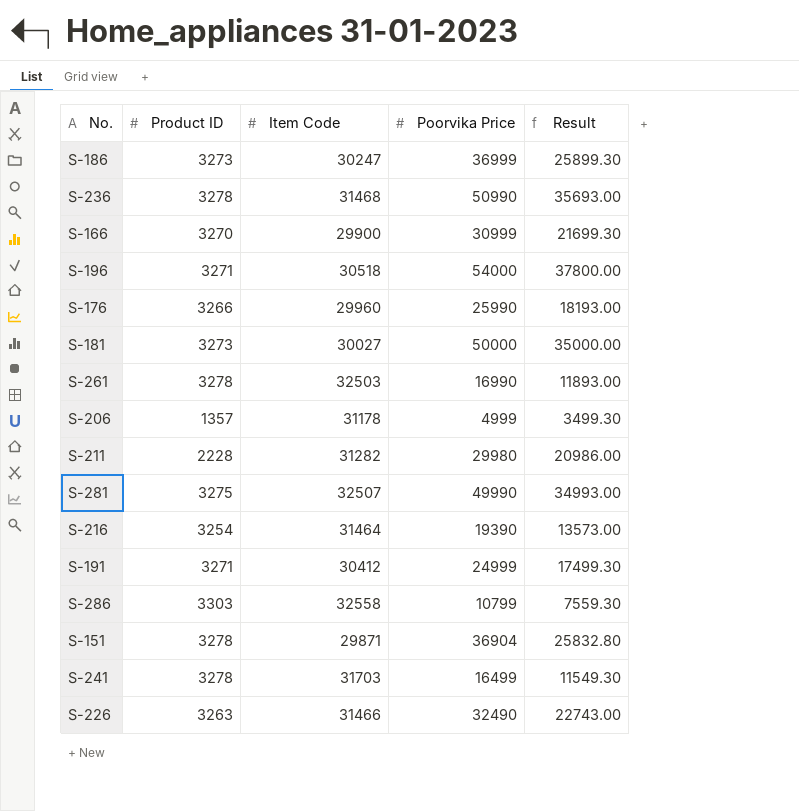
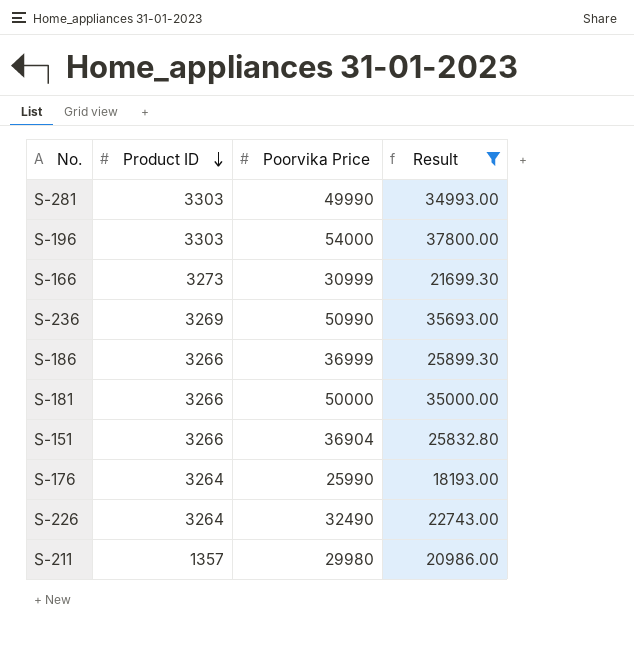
filter: none -> Result >= 18193.00
row order: none -> Product ID descending
column Item Code | position: 3 -> none
S-281 | Product ID: 3275 -> 3303
S-196 | Product ID: 3271 -> 3303
S-166 | Product ID: 3270 -> 3273
S-236 | Product ID: 3278 -> 3269
S-186 | Product ID: 3273 -> 3266
S-181 | Product ID: 3273 -> 3266
S-151 | Product ID: 3278 -> 3266
S-176 | Product ID: 3266 -> 3264
S-226 | Product ID: 3263 -> 3264
S-211 | Product ID: 2228 -> 1357

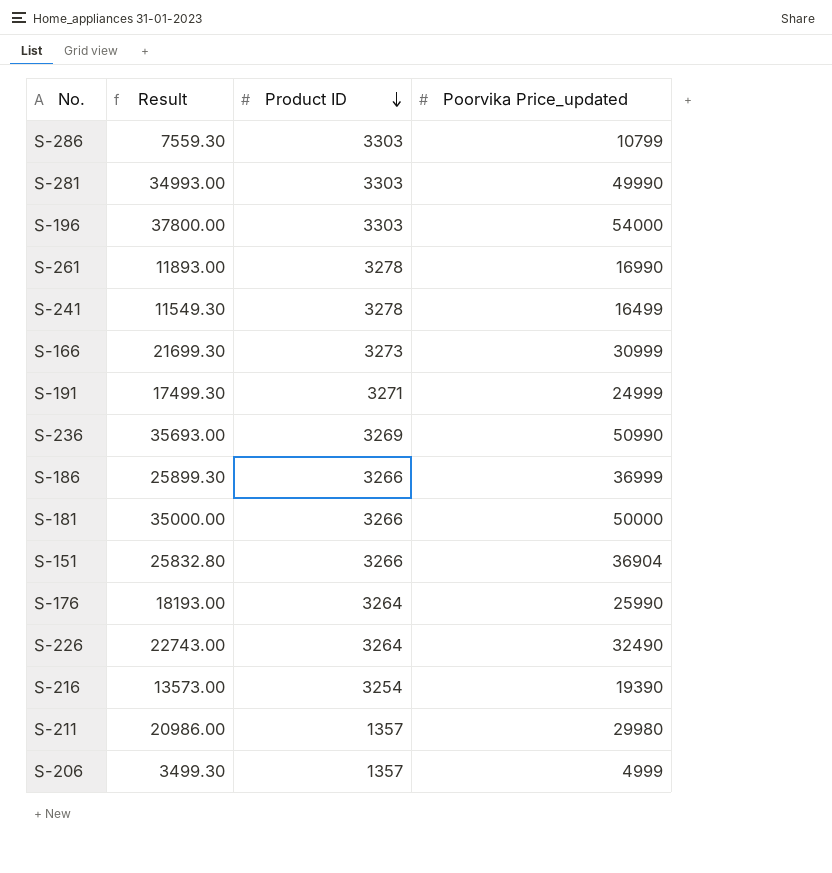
filter: Result >= 18193.00 -> none
column Result | position: 4 -> 2
column name: Poorvika Price -> Poorvika Price_updated

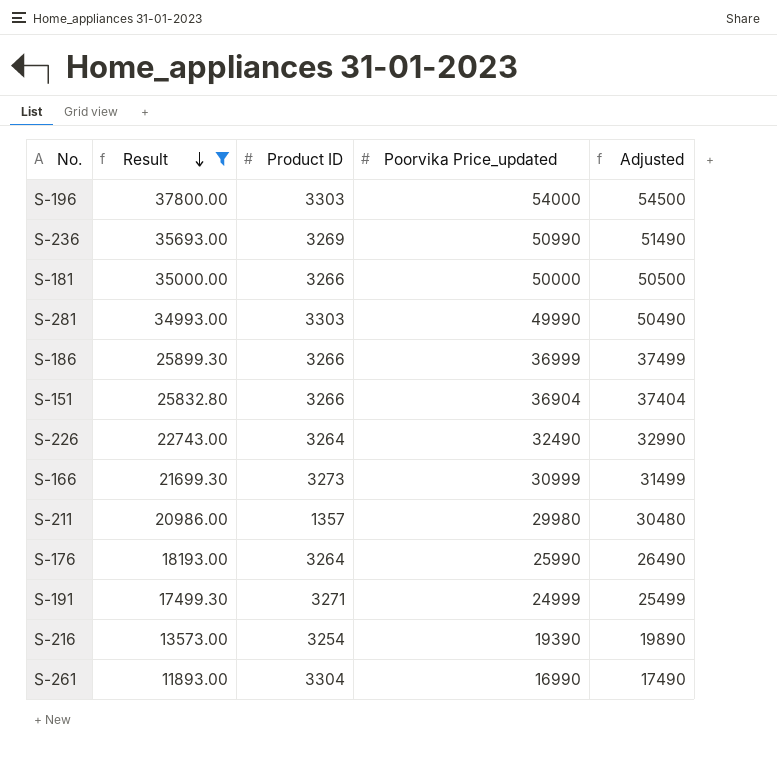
filter: none -> Result >= 11893.00
row order: Product ID descending -> Result descending
column Adjusted | formula: none -> [Poorvika Price_updated] + 500
S-261 | Product ID: 3278 -> 3304

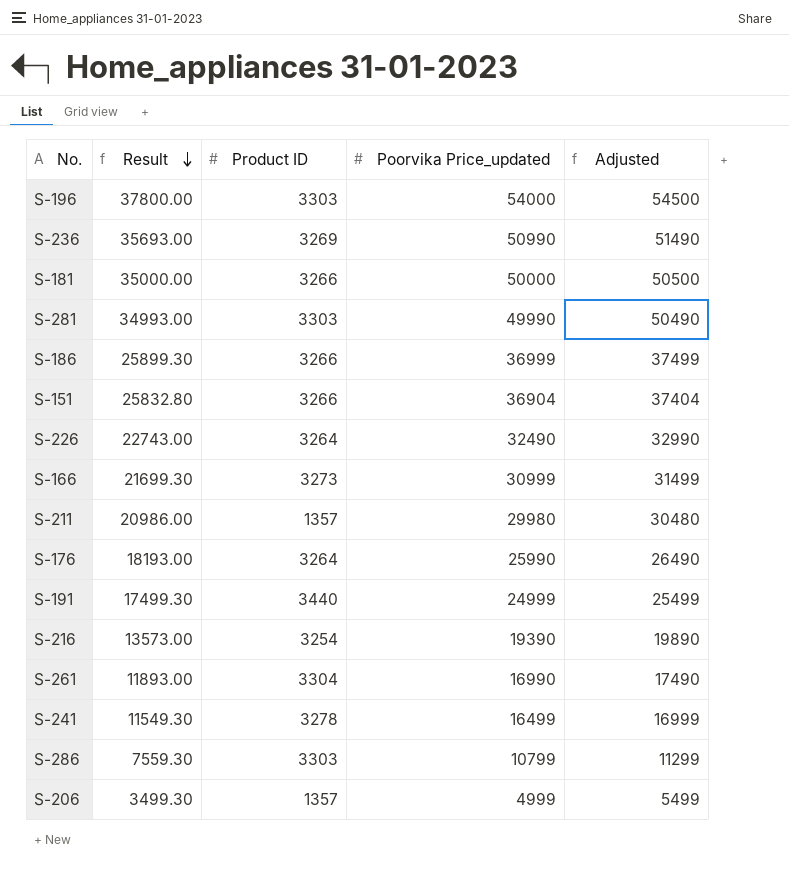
filter: Result >= 11893.00 -> none
S-191 | Product ID: 3271 -> 3440

